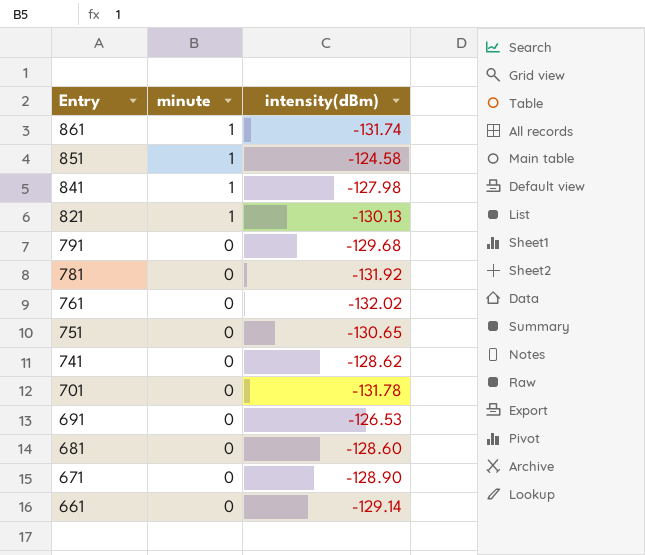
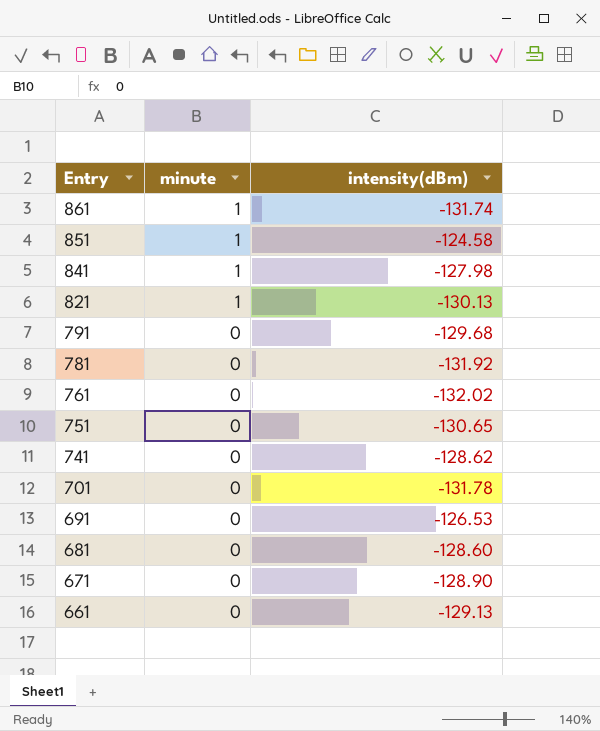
661 | intensity(dBm): -129.14 -> -129.13

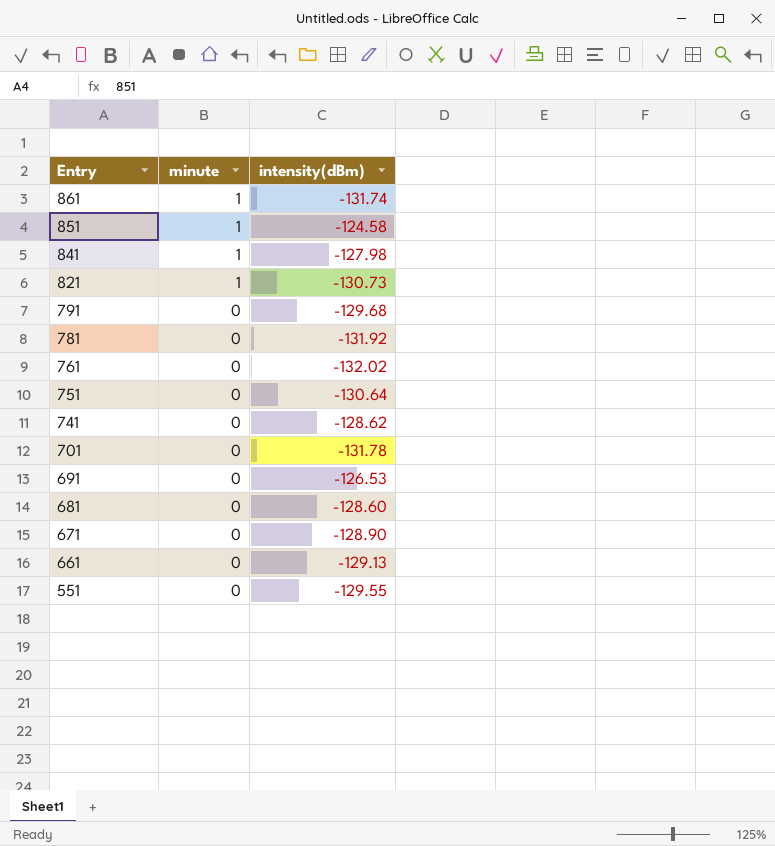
821 | intensity(dBm): -130.13 -> -130.73
751 | intensity(dBm): -130.65 -> -130.64
row 551: none -> 0 | -129.55

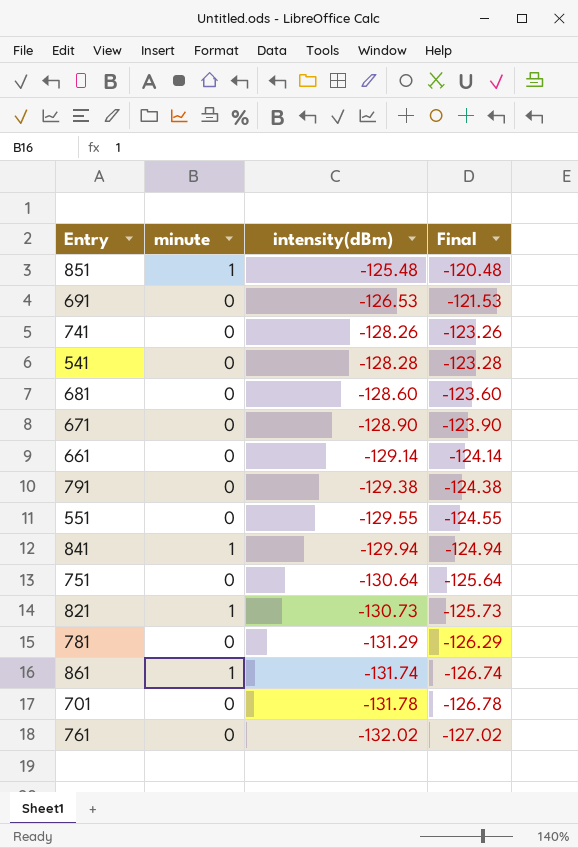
row order: Entry descending -> intensity(dBm) descending
column Final | formula: none -> [intensity(dBm)] + 5
851 | intensity(dBm): -124.58 -> -125.48
741 | intensity(dBm): -128.62 -> -128.26
row 541: none -> 0 | -128.28 | -123.28
661 | intensity(dBm): -129.13 -> -129.14
791 | intensity(dBm): -129.68 -> -129.38
841 | intensity(dBm): -127.98 -> -129.94
781 | intensity(dBm): -131.92 -> -131.29

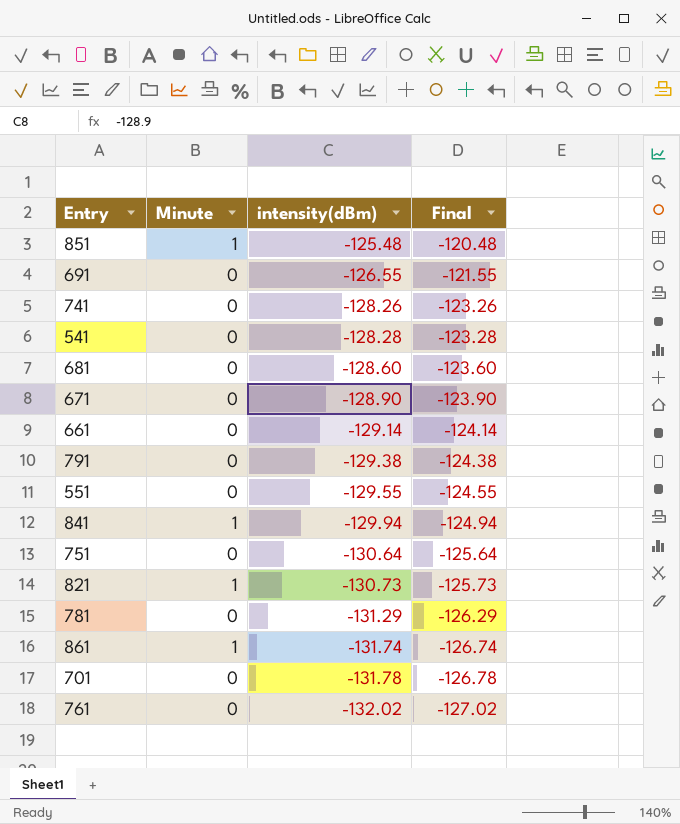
column name: minute -> Minute
691 | intensity(dBm): -126.53 -> -126.55
691 | Final: -121.53 -> -121.55

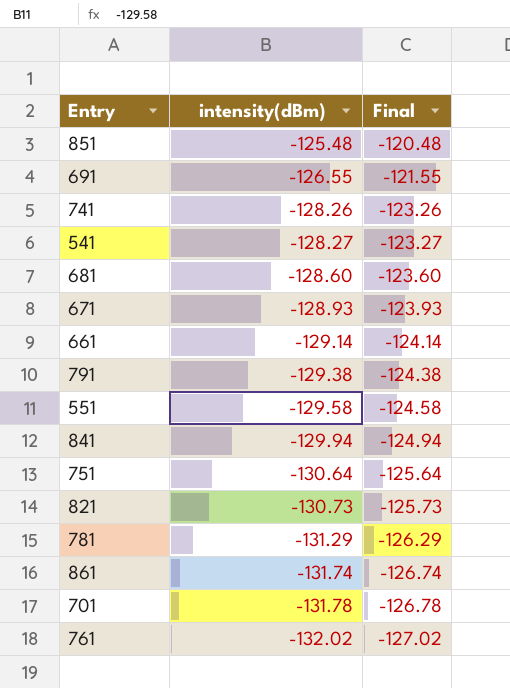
column Minute | position: 2 -> none
541 | intensity(dBm): -128.28 -> -128.27
541 | Final: -123.28 -> -123.27
671 | intensity(dBm): -128.90 -> -128.93
671 | Final: -123.90 -> -123.93
551 | intensity(dBm): -129.55 -> -129.58
551 | Final: -124.55 -> -124.58

